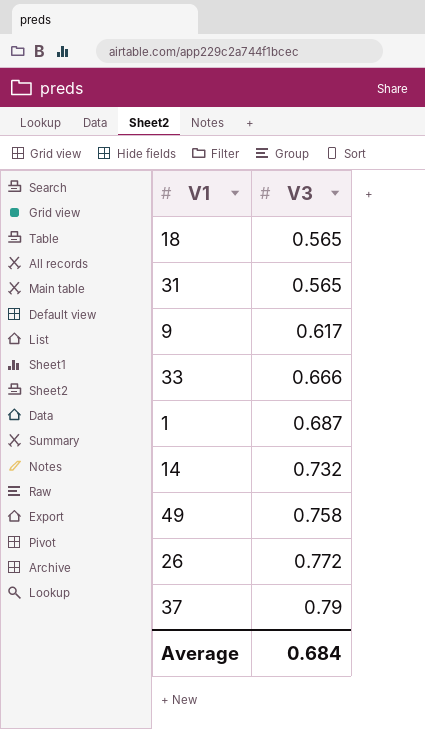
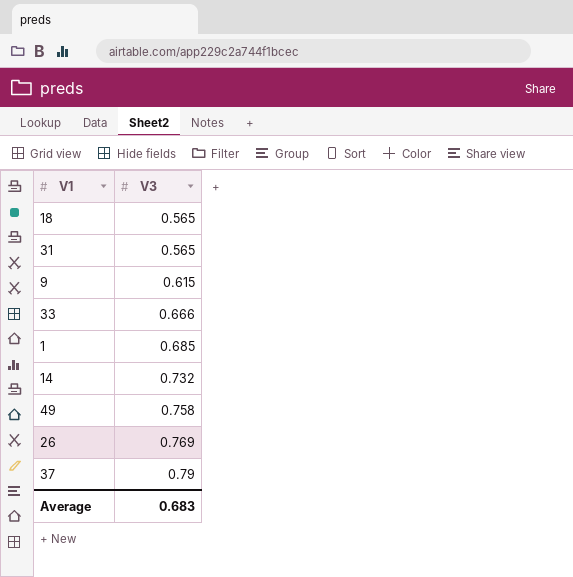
9 | V3: 0.617 -> 0.615
1 | V3: 0.687 -> 0.685
26 | V3: 0.772 -> 0.769
Average | V3: 0.684 -> 0.683

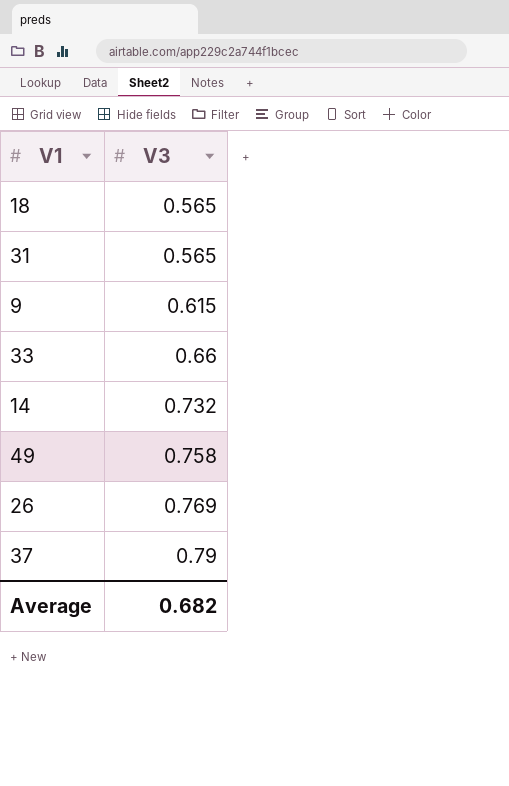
row 1: 0.685 -> none
33 | V3: 0.666 -> 0.66
Average | V3: 0.683 -> 0.682

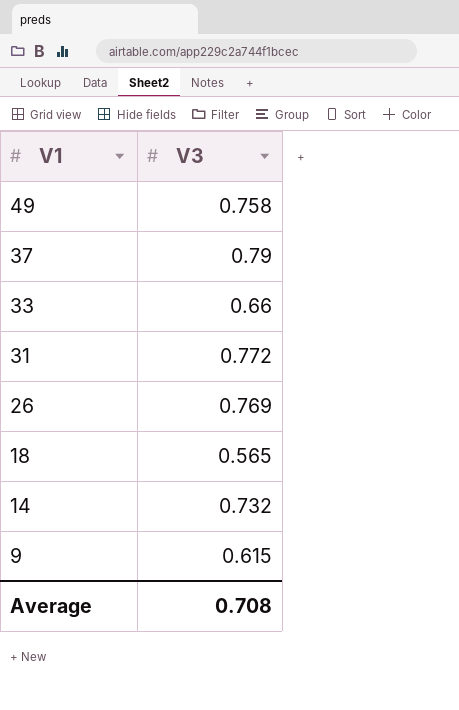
row order: V3 ascending -> V1 descending
31 | V3: 0.565 -> 0.772
Average | V3: 0.682 -> 0.708

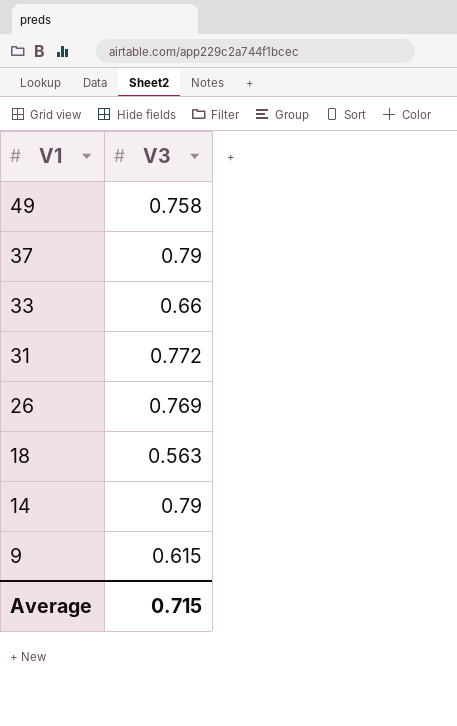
18 | V3: 0.565 -> 0.563
14 | V3: 0.732 -> 0.79
Average | V3: 0.708 -> 0.715

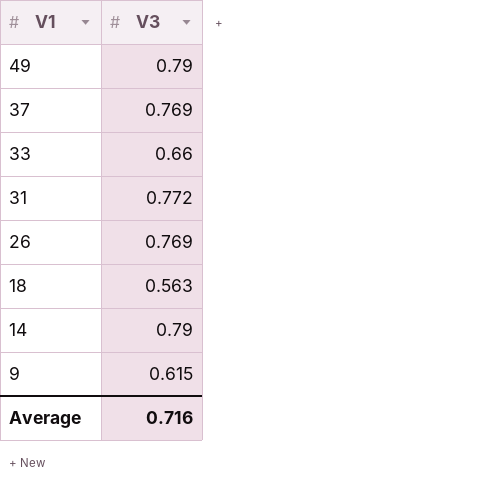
49 | V3: 0.758 -> 0.79
37 | V3: 0.79 -> 0.769
Average | V3: 0.715 -> 0.716

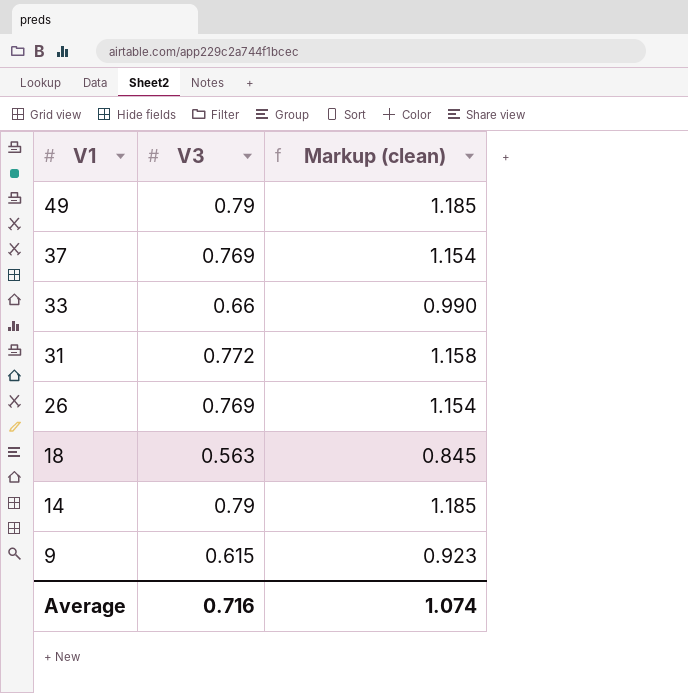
column Markup (clean) | formula: none -> [V3] * 1.5

